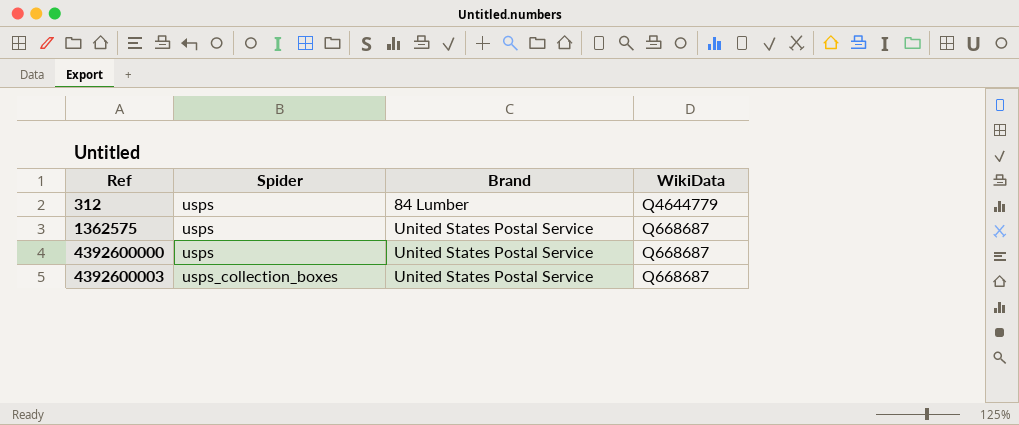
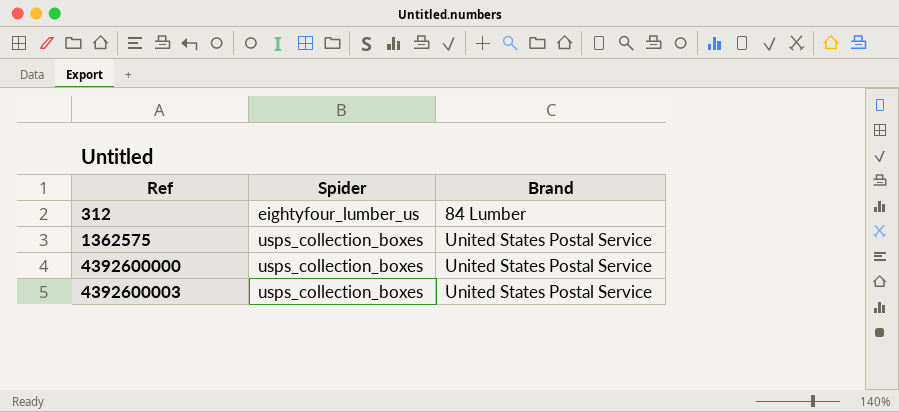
column WikiData | position: 4 -> none
312 | Spider: usps -> eightyfour_lumber_us
1362575 | Spider: usps -> usps_collection_boxes
4392600000 | Spider: usps -> usps_collection_boxes

